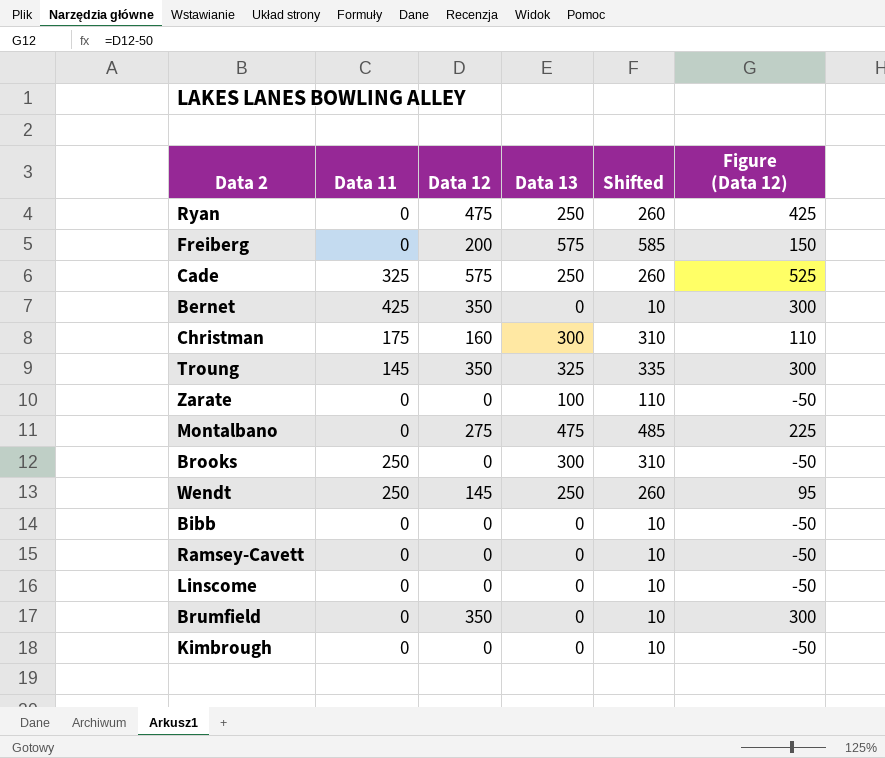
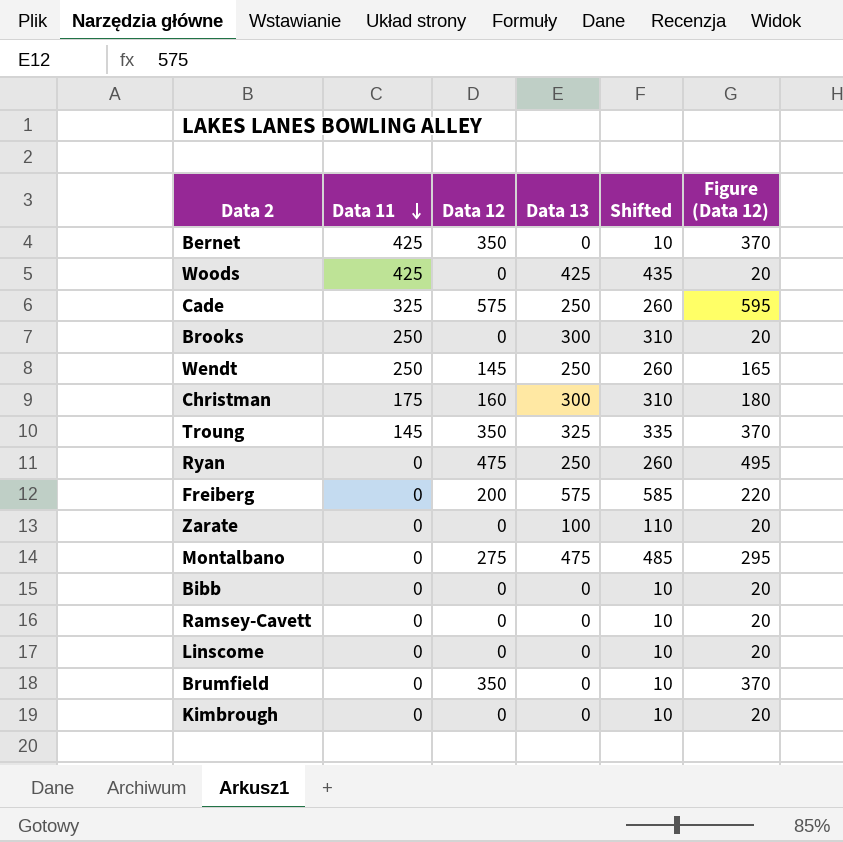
row order: none -> Data 11 descending
column Figure (Data 12) | formula: [Data 12] - 50 -> [Data 12] + 20
row Woods: none -> 425 | 0 | 425 | 435 | 20

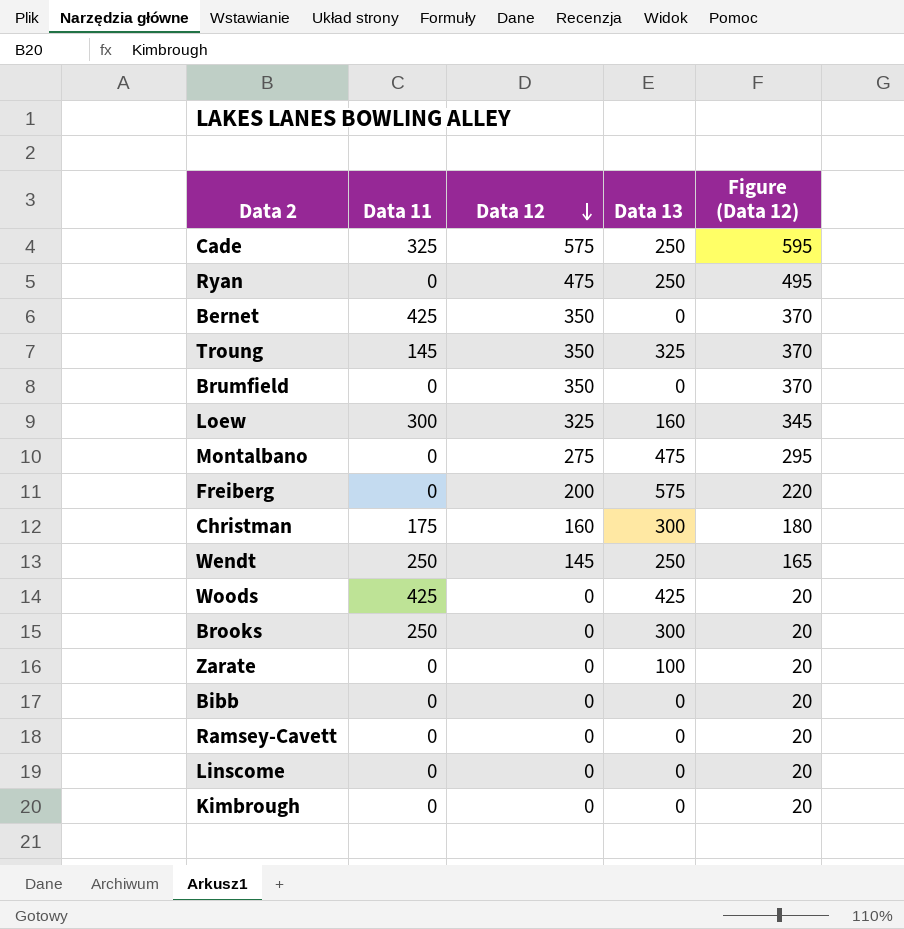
row order: Data 11 descending -> Data 12 descending
column Shifted | formula: [Data 13] + 10 -> none
row Loew: none -> 300 | 325 | 160 | 345

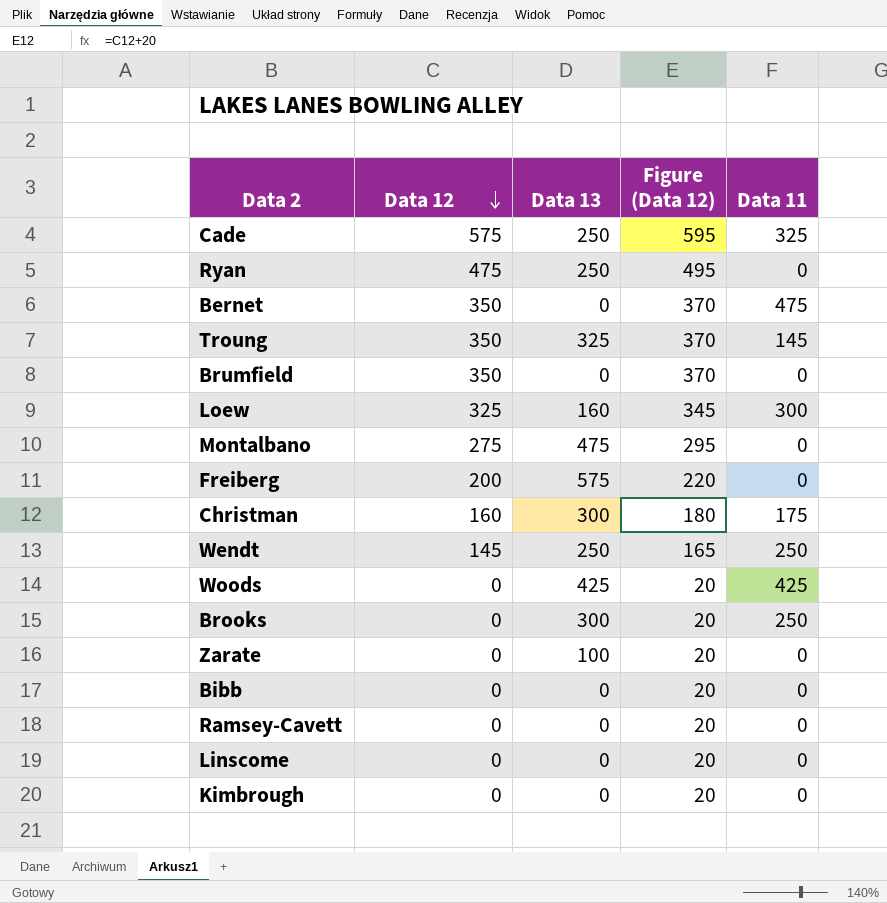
column Data 11 | position: 2 -> 5
Bernet | Data 11: 425 -> 475

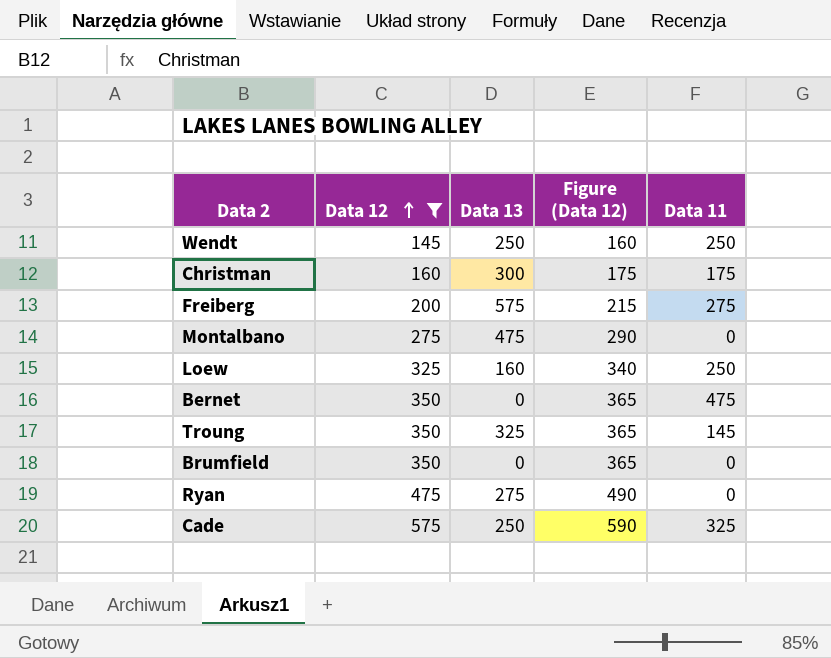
filter: none -> Data 12 != 0
row order: Data 12 descending -> Data 12 ascending
column Figure (Data 12) | formula: [Data 12] + 20 -> [Data 12] + 15
Freiberg | Data 11: 0 -> 275
Loew | Data 11: 300 -> 250
Ryan | Data 13: 250 -> 275

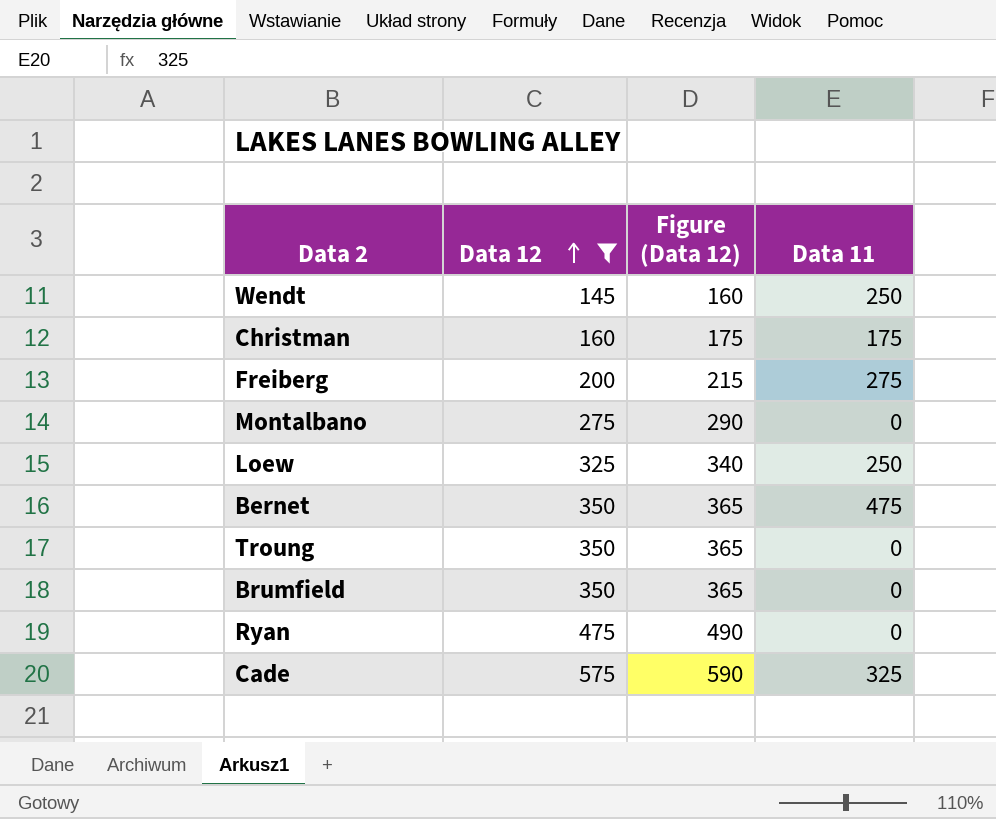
column Data 13 | position: 3 -> none
Troung | Data 11: 145 -> 0

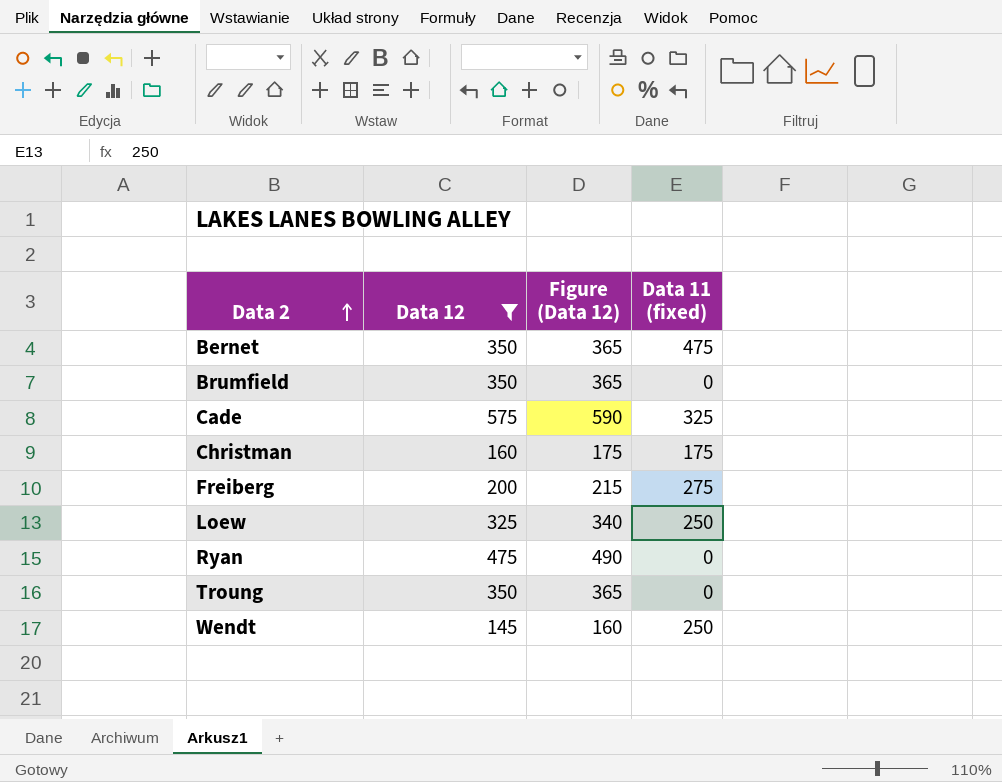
row order: Data 12 ascending -> Data 2 ascending
column name: Data 11 -> Data 11 (fixed)
row Montalbano: 275 | 290 | 0 -> none

